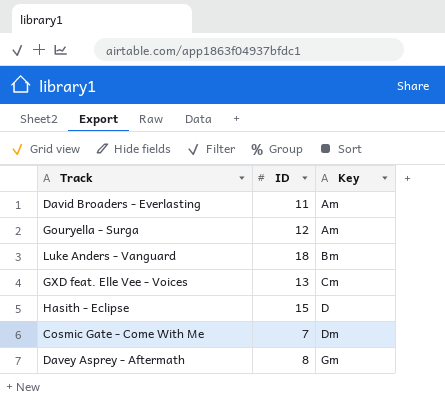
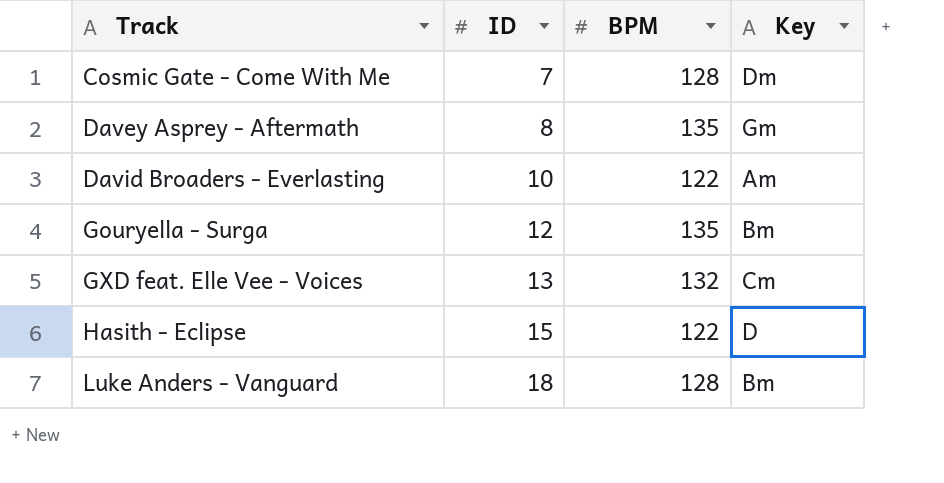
row order: Key ascending -> Track ascending
column BPM | position: none -> 3
David Broaders - Everlasting | ID: 11 -> 10
Gouryella - Surga | Key: Am -> Bm

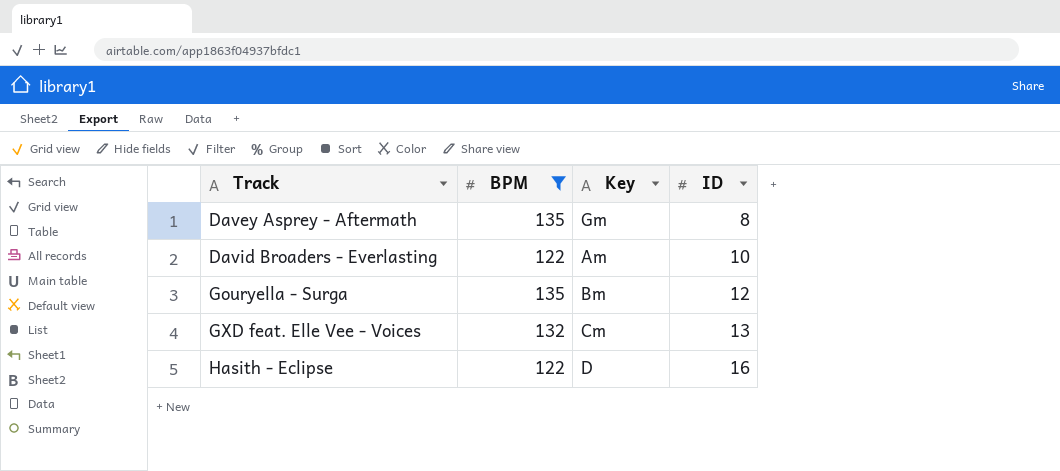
filter: none -> BPM != 128
column ID | position: 2 -> 4
Hasith - Eclipse | ID: 15 -> 16

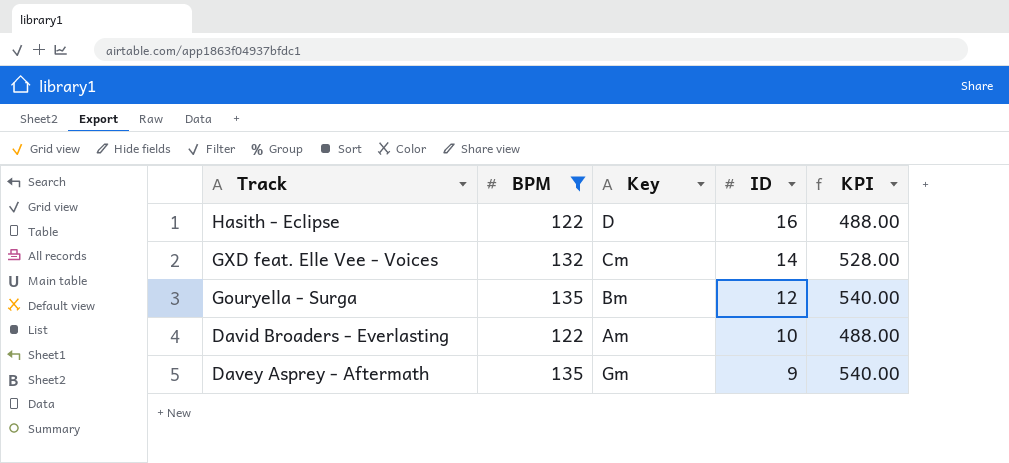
row order: Track ascending -> Track descending
column KPI | formula: none -> [BPM] * 4
GXD feat. Elle Vee - Voices | ID: 13 -> 14
Davey Asprey - Aftermath | ID: 8 -> 9

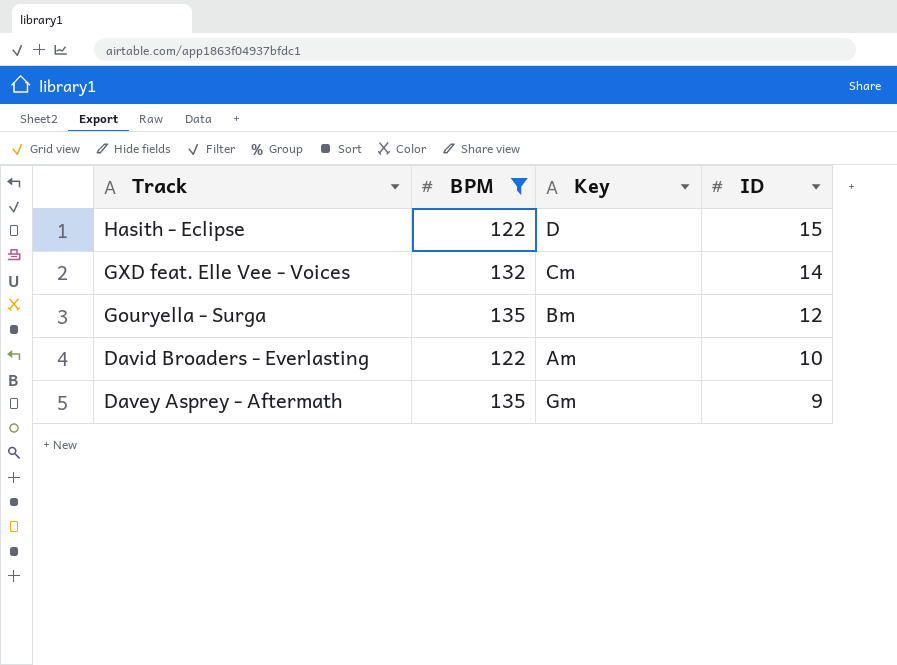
column KPI | formula: [BPM] * 4 -> none
Hasith - Eclipse | ID: 16 -> 15

